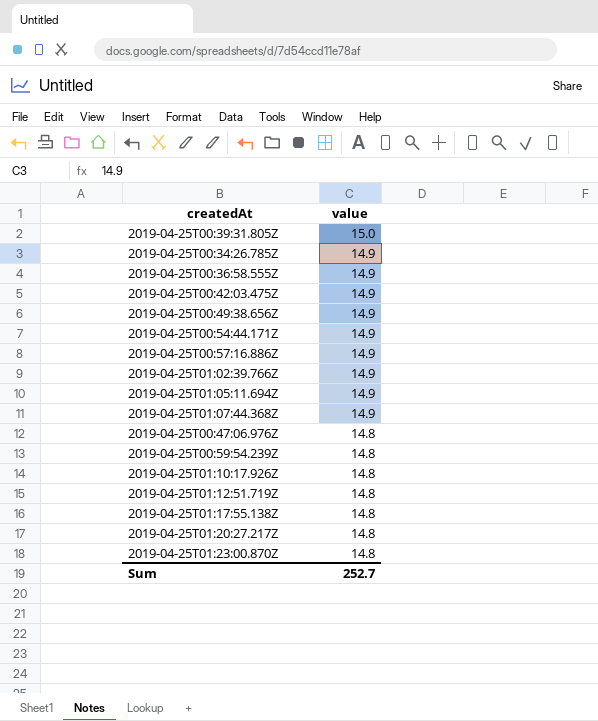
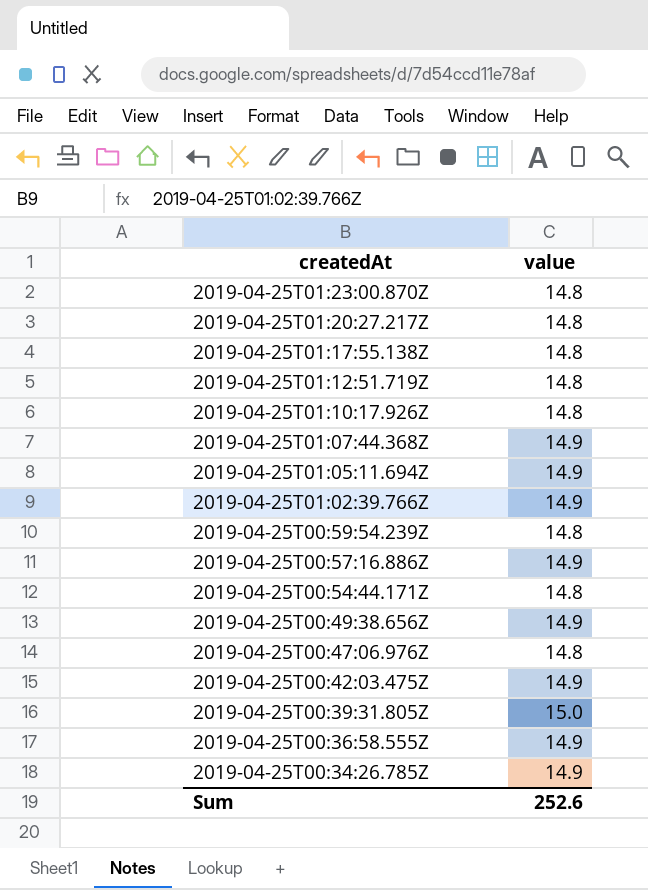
row order: value descending -> createdAt descending
2019-04-25T00:54:44.171Z | value: 14.9 -> 14.8
Sum | value: 252.7 -> 252.6

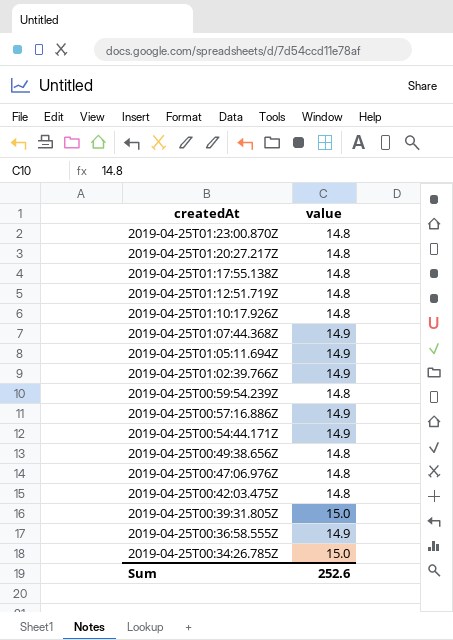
2019-04-25T00:54:44.171Z | value: 14.8 -> 14.9
2019-04-25T00:49:38.656Z | value: 14.9 -> 14.8
2019-04-25T00:42:03.475Z | value: 14.9 -> 14.8
2019-04-25T00:34:26.785Z | value: 14.9 -> 15.0

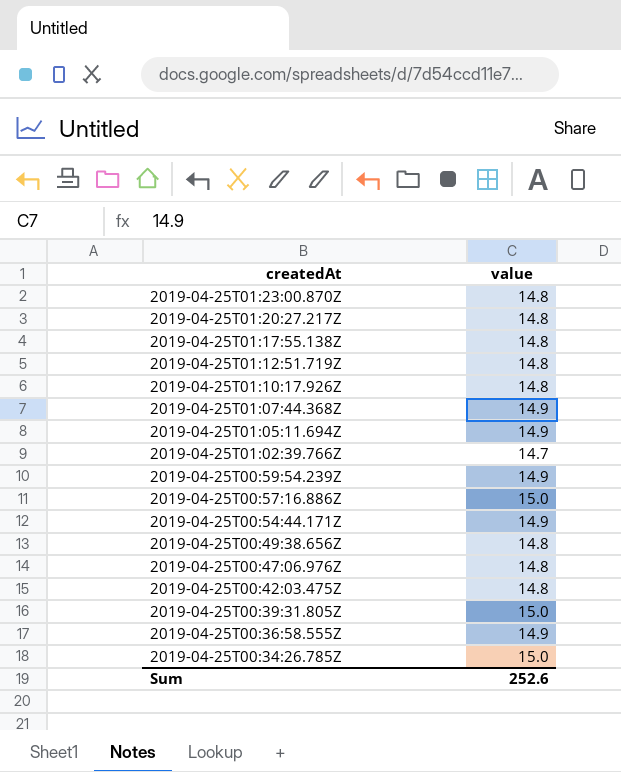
2019-04-25T01:02:39.766Z | value: 14.9 -> 14.7
2019-04-25T00:59:54.239Z | value: 14.8 -> 14.9
2019-04-25T00:57:16.886Z | value: 14.9 -> 15.0

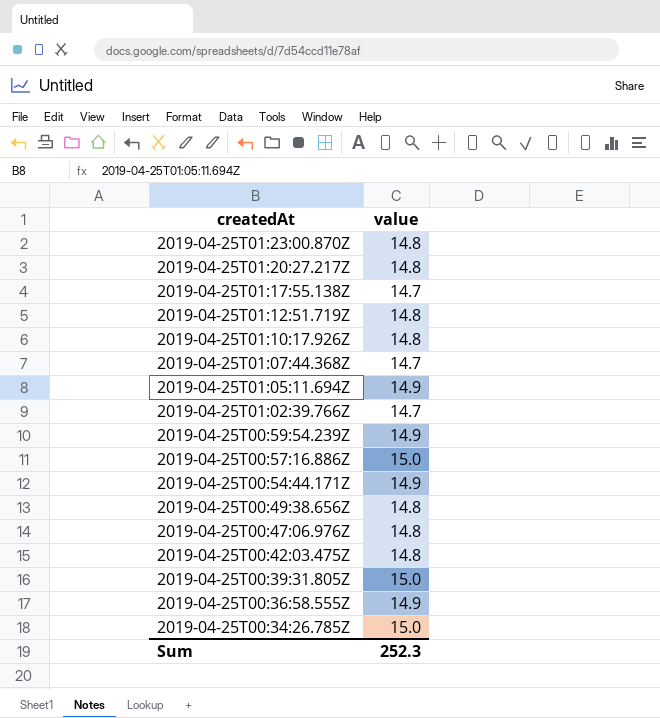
2019-04-25T01:17:55.138Z | value: 14.8 -> 14.7
2019-04-25T01:07:44.368Z | value: 14.9 -> 14.7
Sum | value: 252.6 -> 252.3

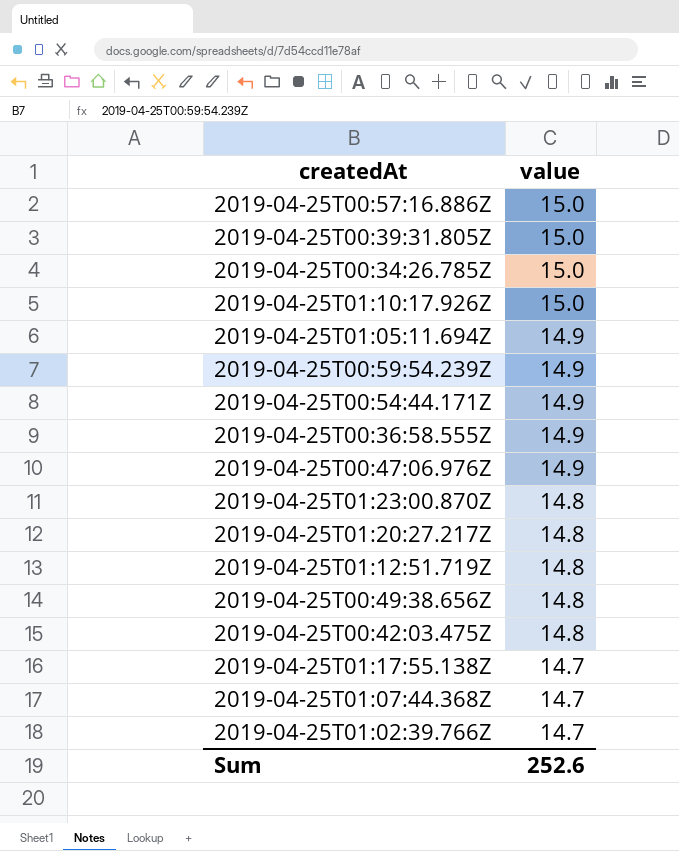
row order: createdAt descending -> value descending
2019-04-25T01:10:17.926Z | value: 14.8 -> 15.0
2019-04-25T00:47:06.976Z | value: 14.8 -> 14.9
Sum | value: 252.3 -> 252.6

